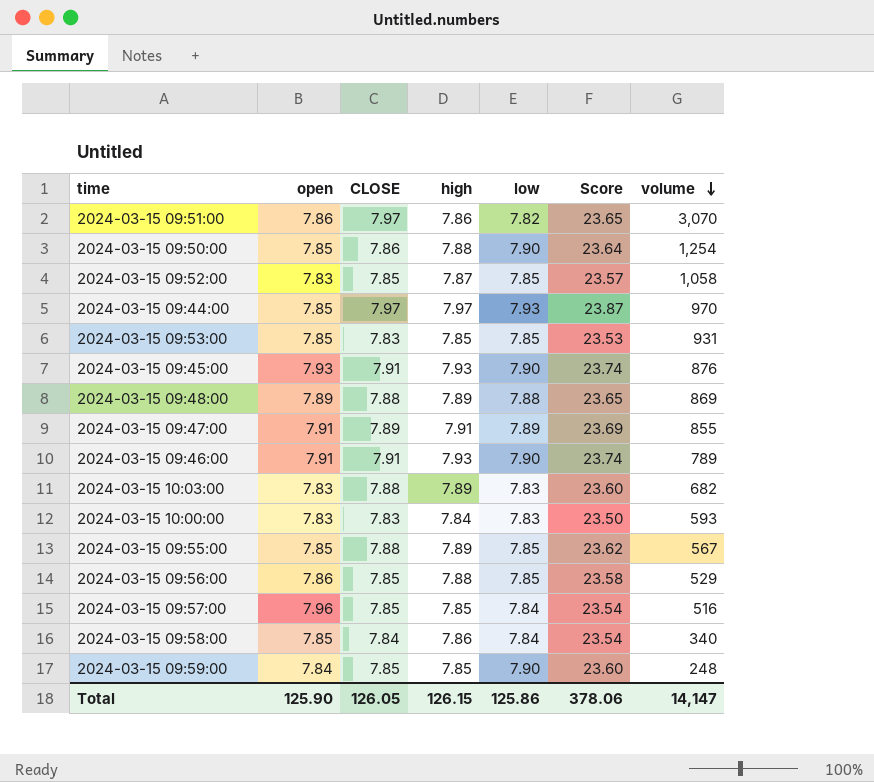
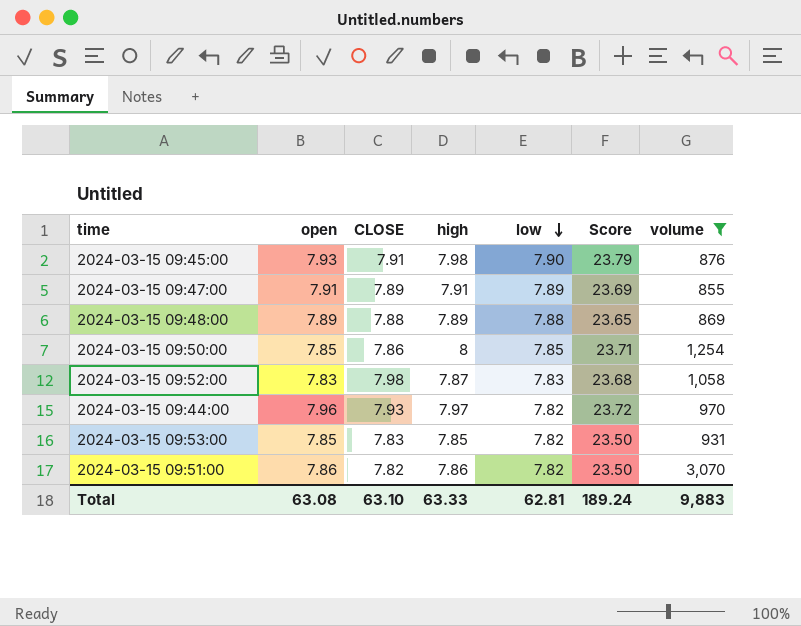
filter: none -> volume >= 855
row order: volume descending -> low descending
2024-03-15 09:45:00 | high: 7.93 -> 7.98
2024-03-15 09:45:00 | Score: 23.74 -> 23.79
2024-03-15 09:50:00 | high: 7.88 -> 8
2024-03-15 09:50:00 | low: 7.90 -> 7.85
2024-03-15 09:50:00 | Score: 23.64 -> 23.71
2024-03-15 09:52:00 | CLOSE: 7.85 -> 7.98
2024-03-15 09:52:00 | low: 7.85 -> 7.83
2024-03-15 09:52:00 | Score: 23.57 -> 23.68
2024-03-15 09:44:00 | open: 7.85 -> 7.96
2024-03-15 09:44:00 | CLOSE: 7.97 -> 7.93
2024-03-15 09:44:00 | low: 7.93 -> 7.82
2024-03-15 09:44:00 | Score: 23.87 -> 23.72
2024-03-15 09:53:00 | low: 7.85 -> 7.82
2024-03-15 09:53:00 | Score: 23.53 -> 23.50
2024-03-15 09:51:00 | CLOSE: 7.97 -> 7.82
2024-03-15 09:51:00 | Score: 23.65 -> 23.50
Total | open: 125.90 -> 63.08
Total | CLOSE: 126.05 -> 63.10
Total | high: 126.15 -> 63.33
Total | low: 125.86 -> 62.81
Total | Score: 378.06 -> 189.24
Total | volume: 14,147 -> 9,883

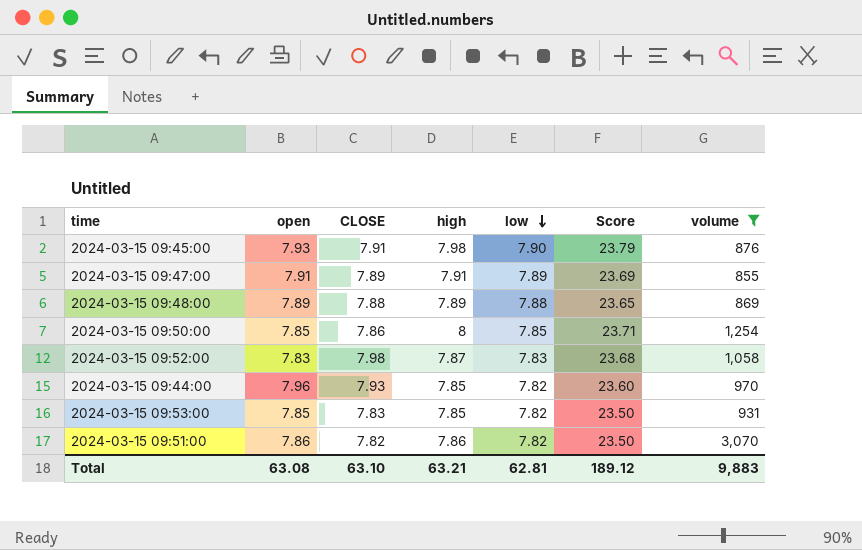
2024-03-15 09:44:00 | high: 7.97 -> 7.85
2024-03-15 09:44:00 | Score: 23.72 -> 23.60
Total | high: 63.33 -> 63.21
Total | Score: 189.24 -> 189.12

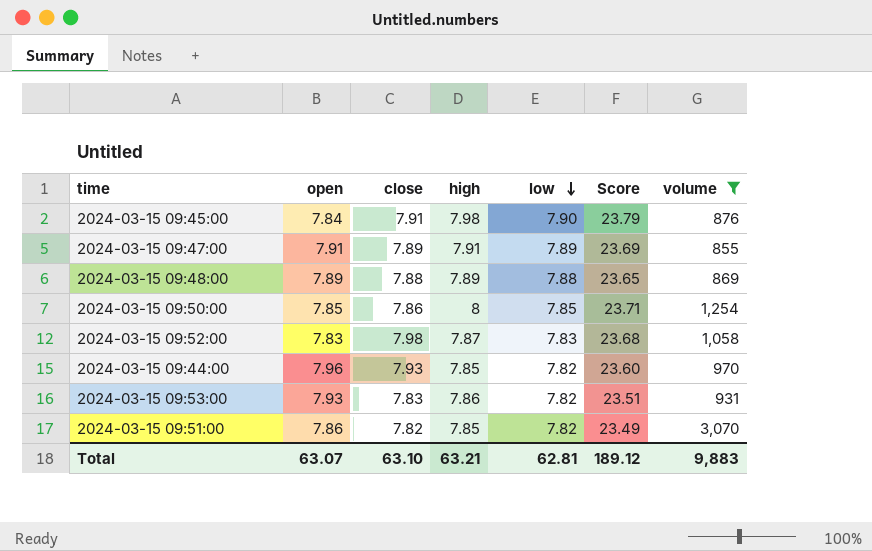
column name: CLOSE -> close
2024-03-15 09:45:00 | open: 7.93 -> 7.84
2024-03-15 09:53:00 | open: 7.85 -> 7.93
2024-03-15 09:53:00 | high: 7.85 -> 7.86
2024-03-15 09:53:00 | Score: 23.50 -> 23.51
2024-03-15 09:51:00 | high: 7.86 -> 7.85
2024-03-15 09:51:00 | Score: 23.50 -> 23.49
Total | open: 63.08 -> 63.07

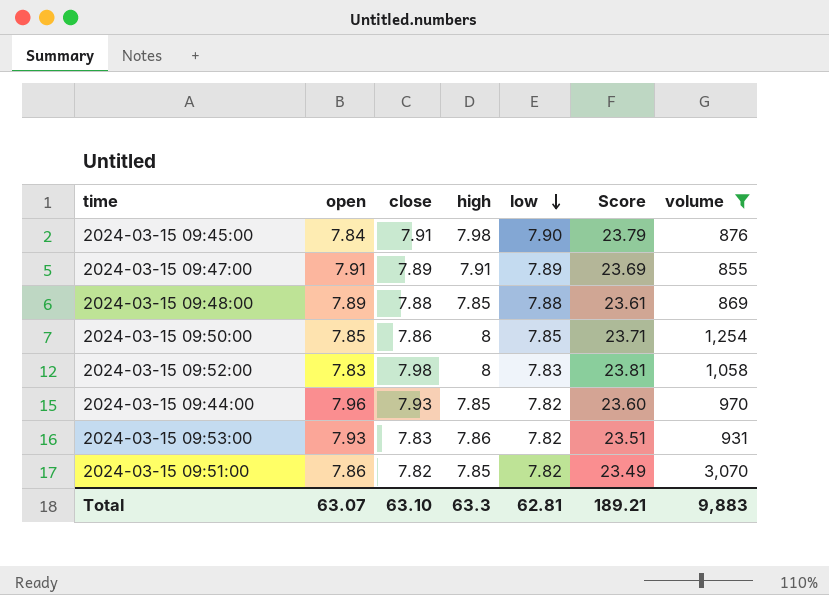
2024-03-15 09:48:00 | high: 7.89 -> 7.85
2024-03-15 09:48:00 | Score: 23.65 -> 23.61
2024-03-15 09:52:00 | high: 7.87 -> 8
2024-03-15 09:52:00 | Score: 23.68 -> 23.81
Total | high: 63.21 -> 63.3
Total | Score: 189.12 -> 189.21

